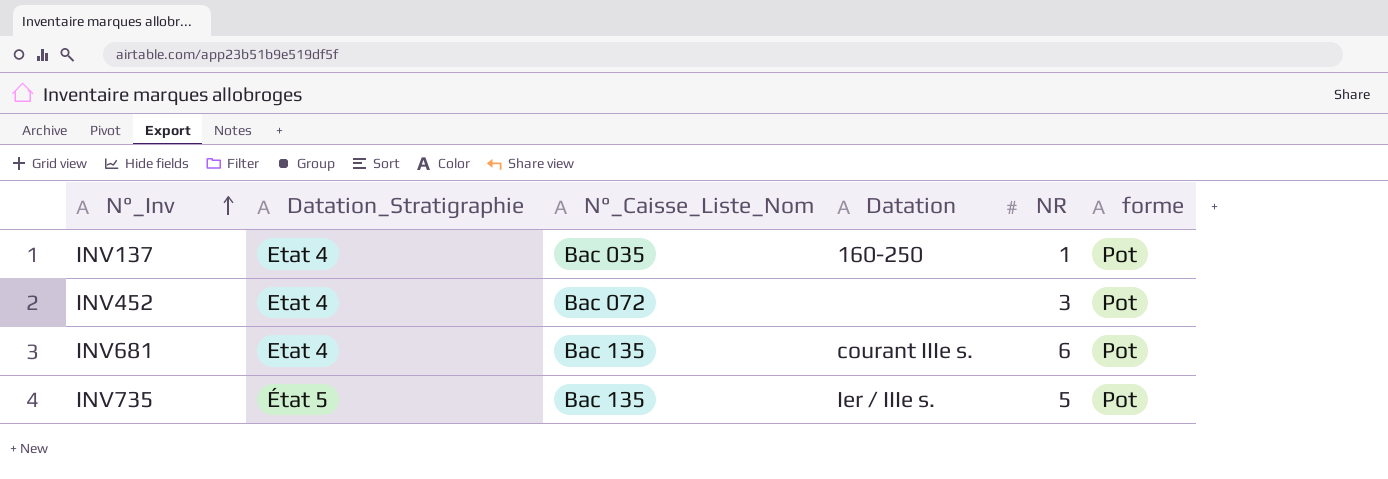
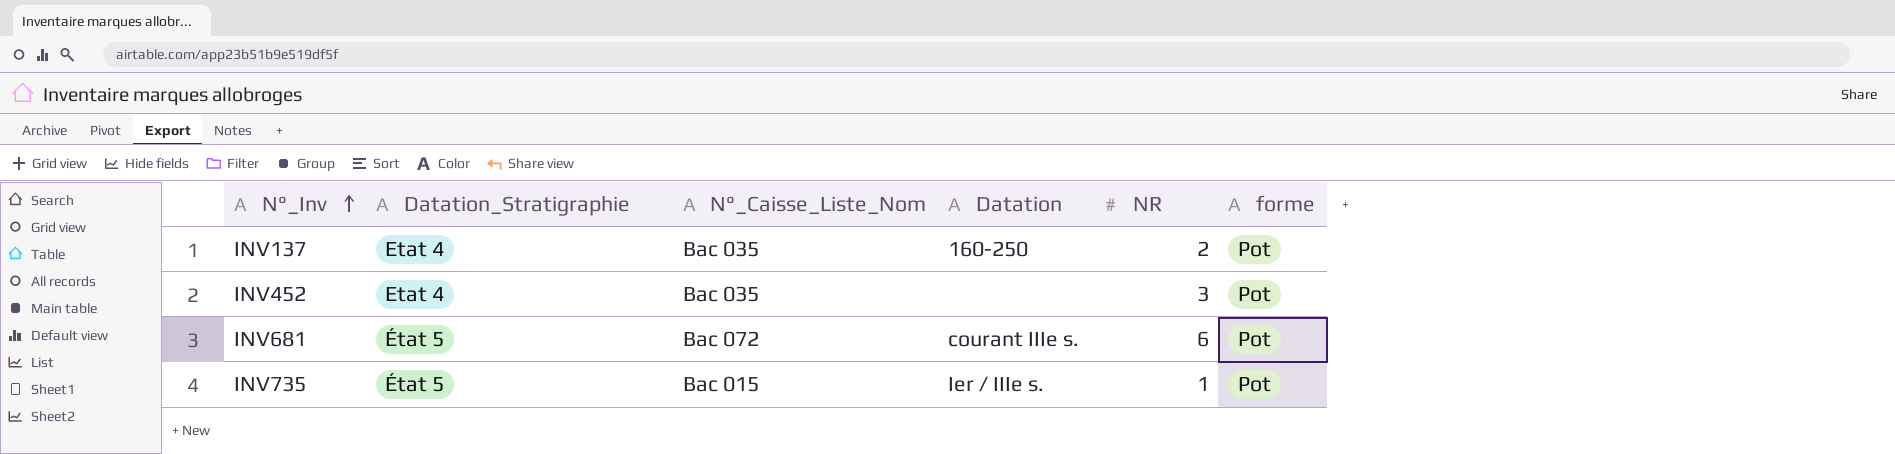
INV137 | NR: 1 -> 2
INV452 | N°_Caisse_Liste_Nom: Bac 072 -> Bac 035
INV681 | Datation_Stratigraphie: Etat 4 -> État 5
INV681 | N°_Caisse_Liste_Nom: Bac 135 -> Bac 072
INV735 | N°_Caisse_Liste_Nom: Bac 135 -> Bac 015
INV735 | NR: 5 -> 1

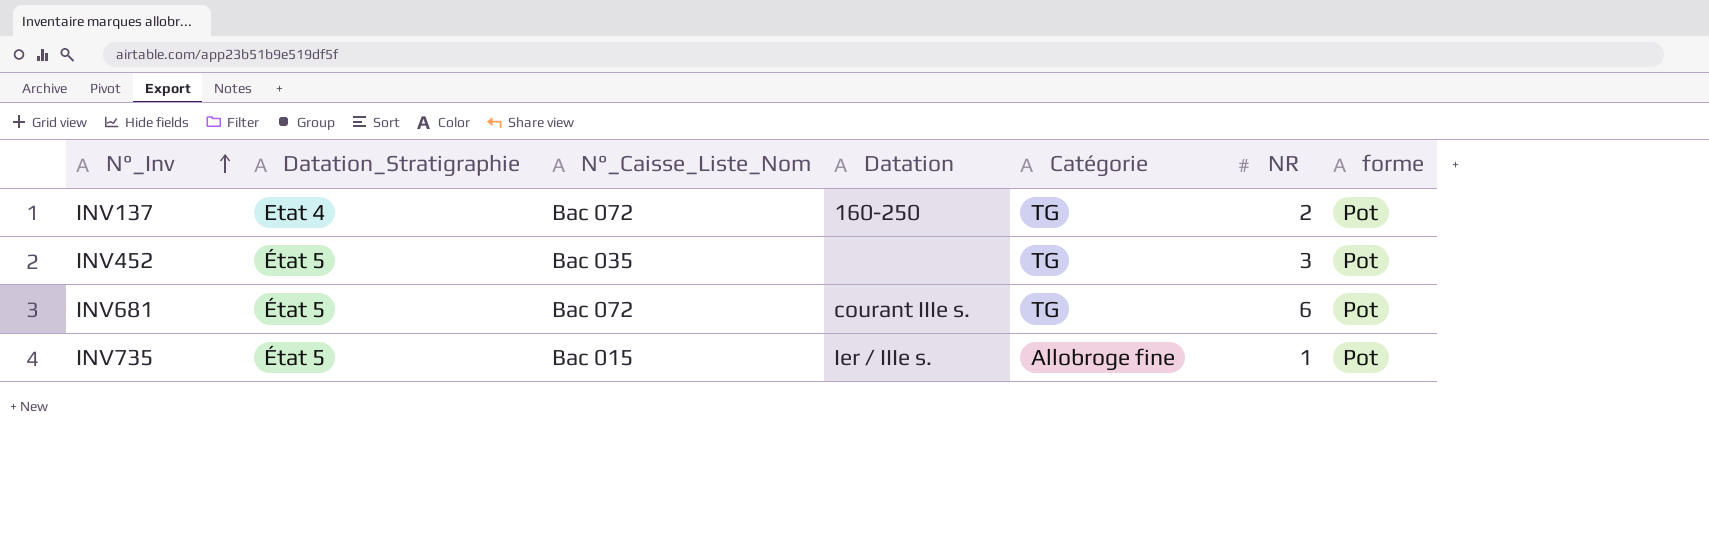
column Catégorie | position: none -> 5
INV137 | N°_Caisse_Liste_Nom: Bac 035 -> Bac 072
INV452 | Datation_Stratigraphie: Etat 4 -> État 5

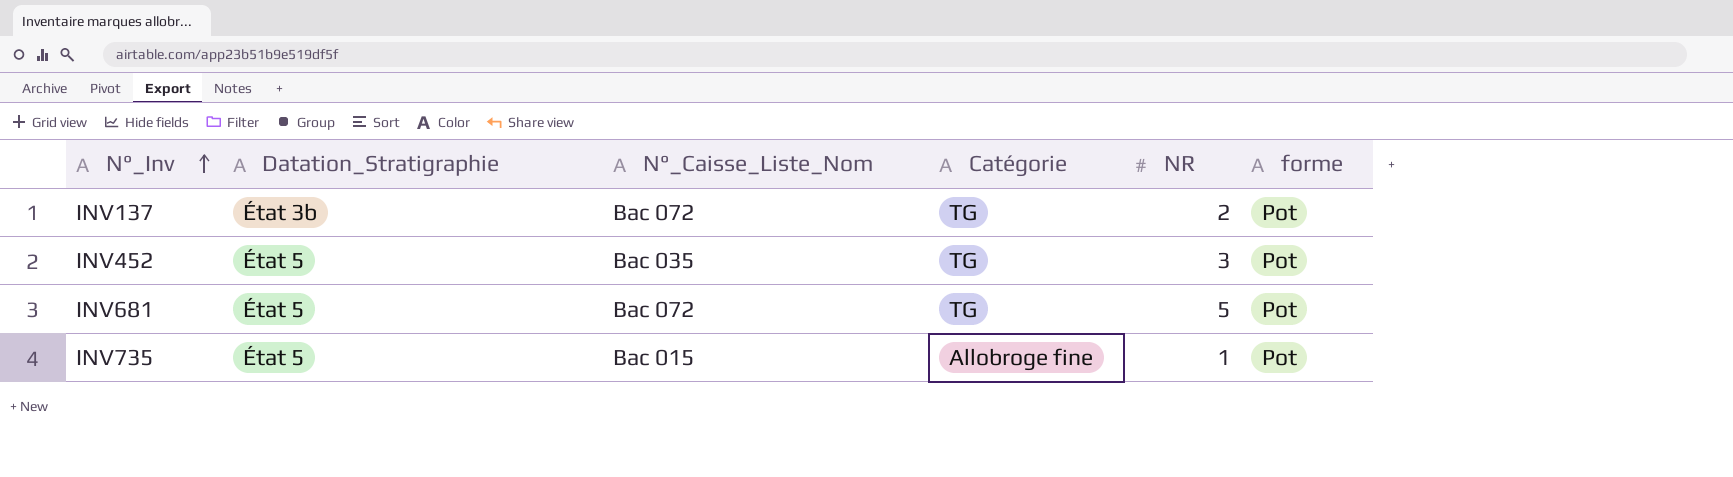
column Datation | position: 4 -> none
INV137 | Datation_Stratigraphie: Etat 4 -> État 3b
INV681 | NR: 6 -> 5

